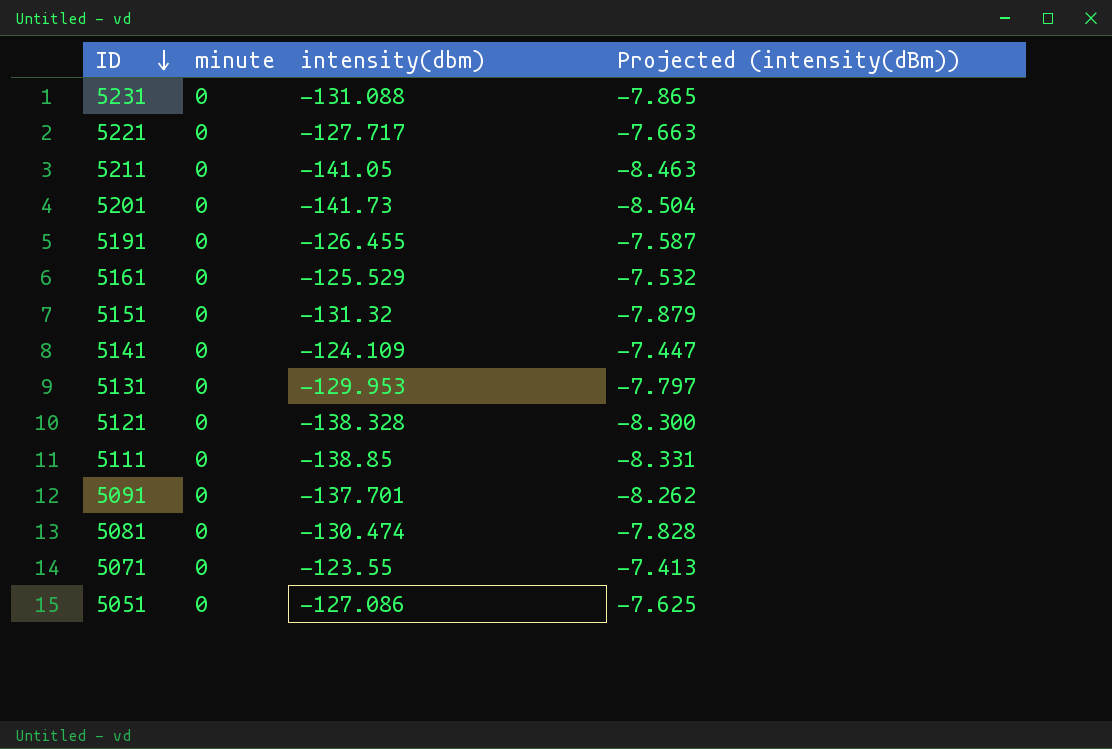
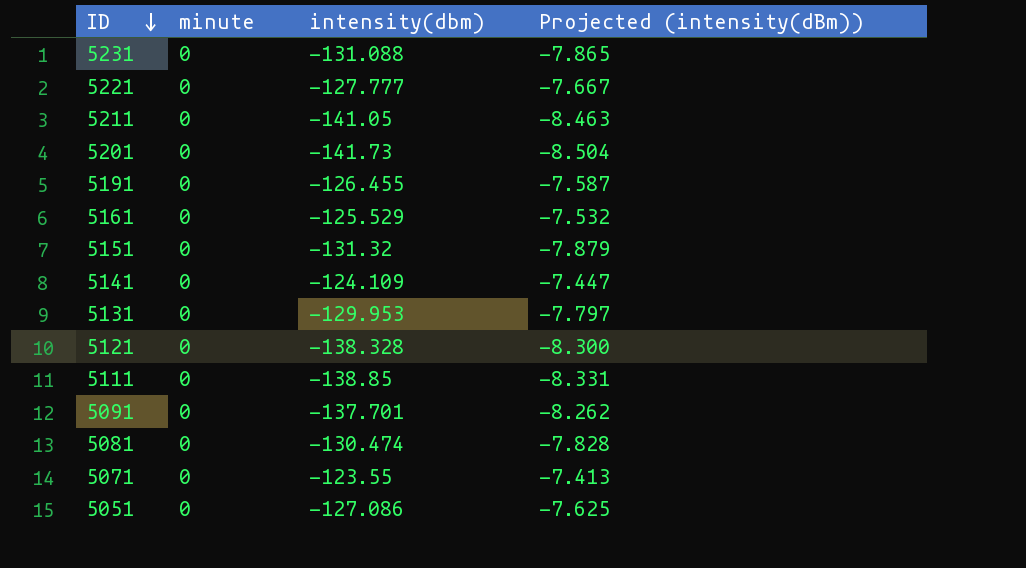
5221 | intensity(dbm): -127.717 -> -127.777
5221 | Projected (intensity(dBm)): -7.663 -> -7.667

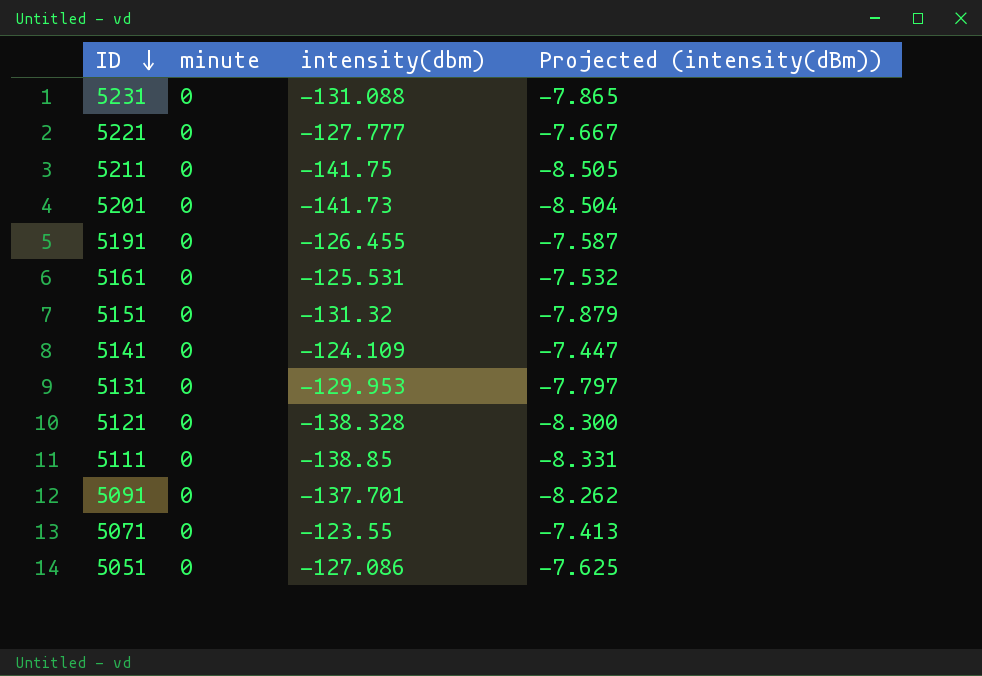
row 5081: 0 | -130.474 | -7.828 -> none
5211 | intensity(dbm): -141.05 -> -141.75
5211 | Projected (intensity(dBm)): -8.463 -> -8.505
5161 | intensity(dbm): -125.529 -> -125.531

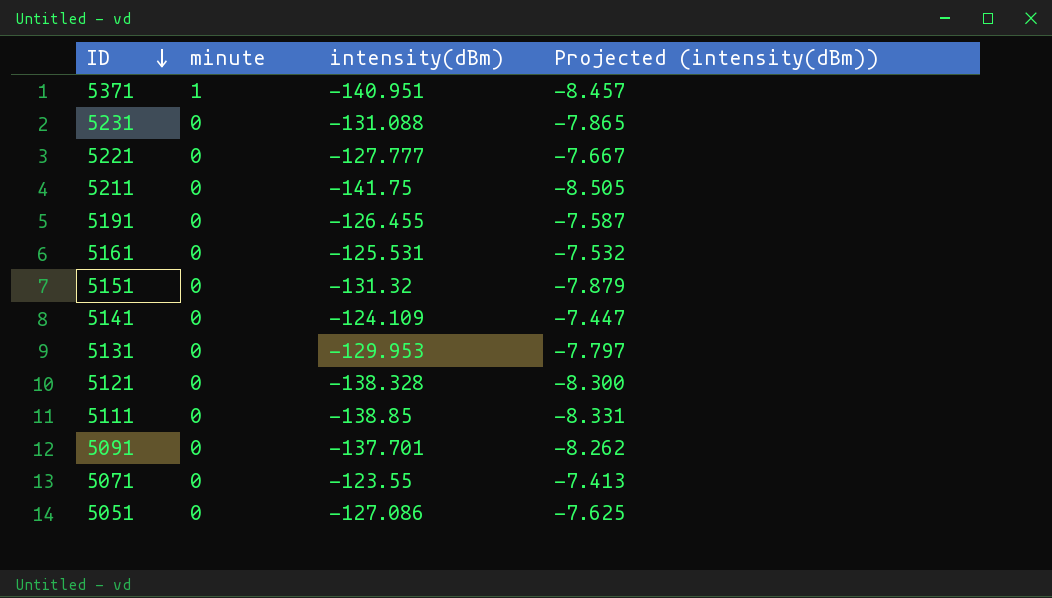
column name: intensity(dbm) -> intensity(dBm)
row 5201: 0 | -141.73 | -8.504 -> none
row 5371: none -> 1 | -140.951 | -8.457

